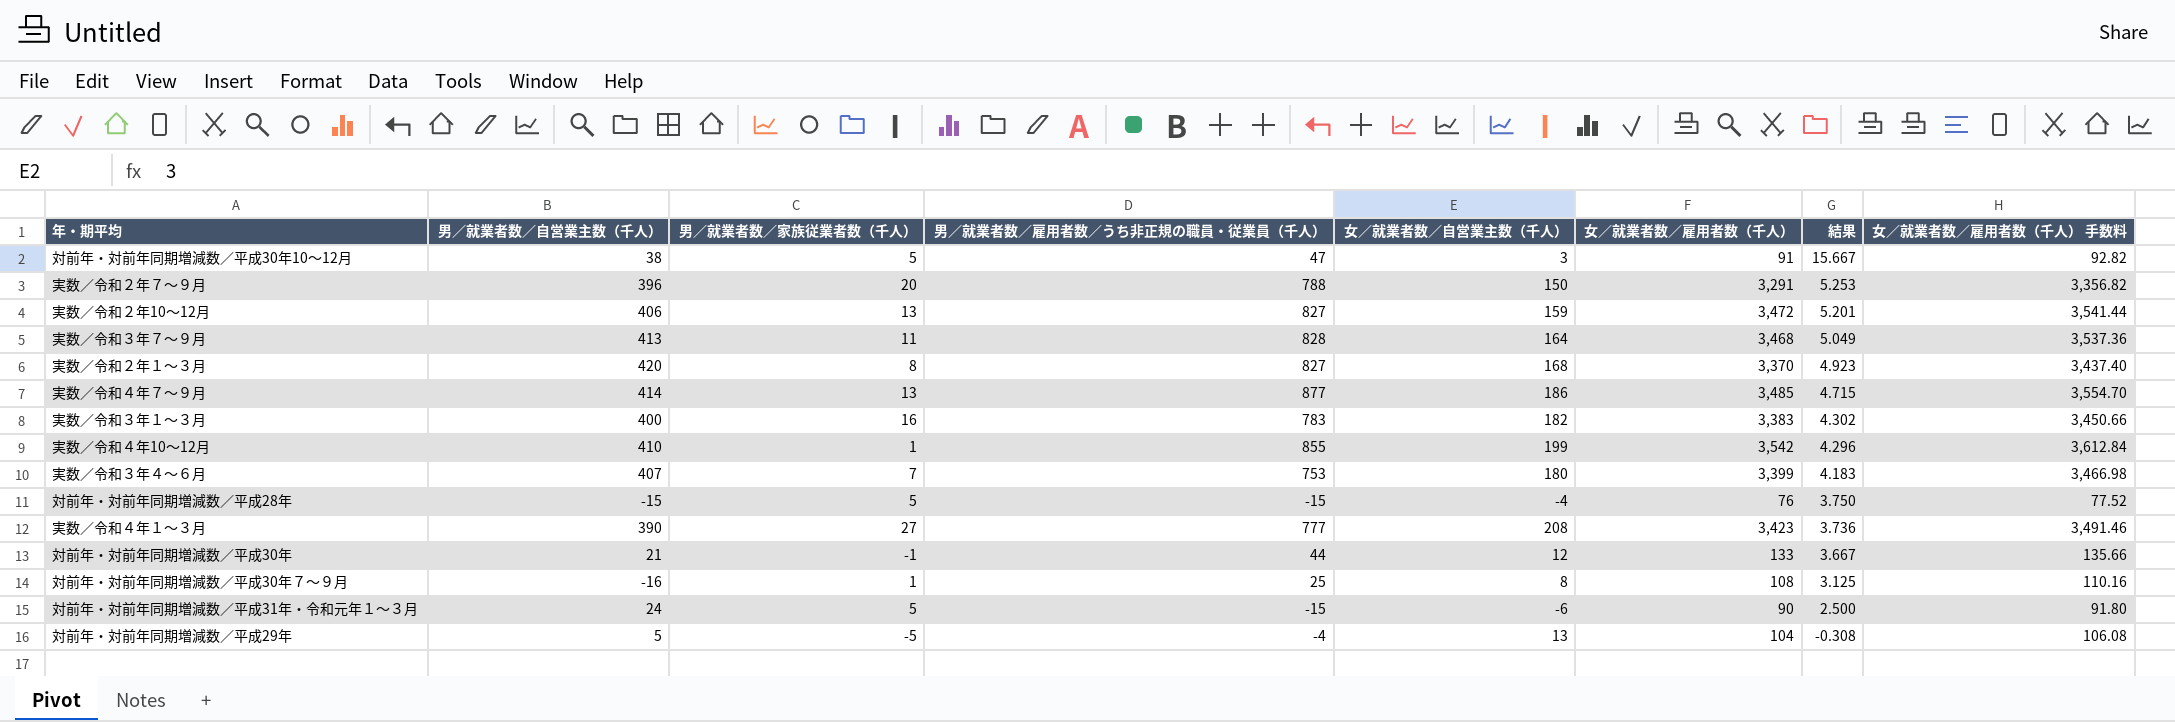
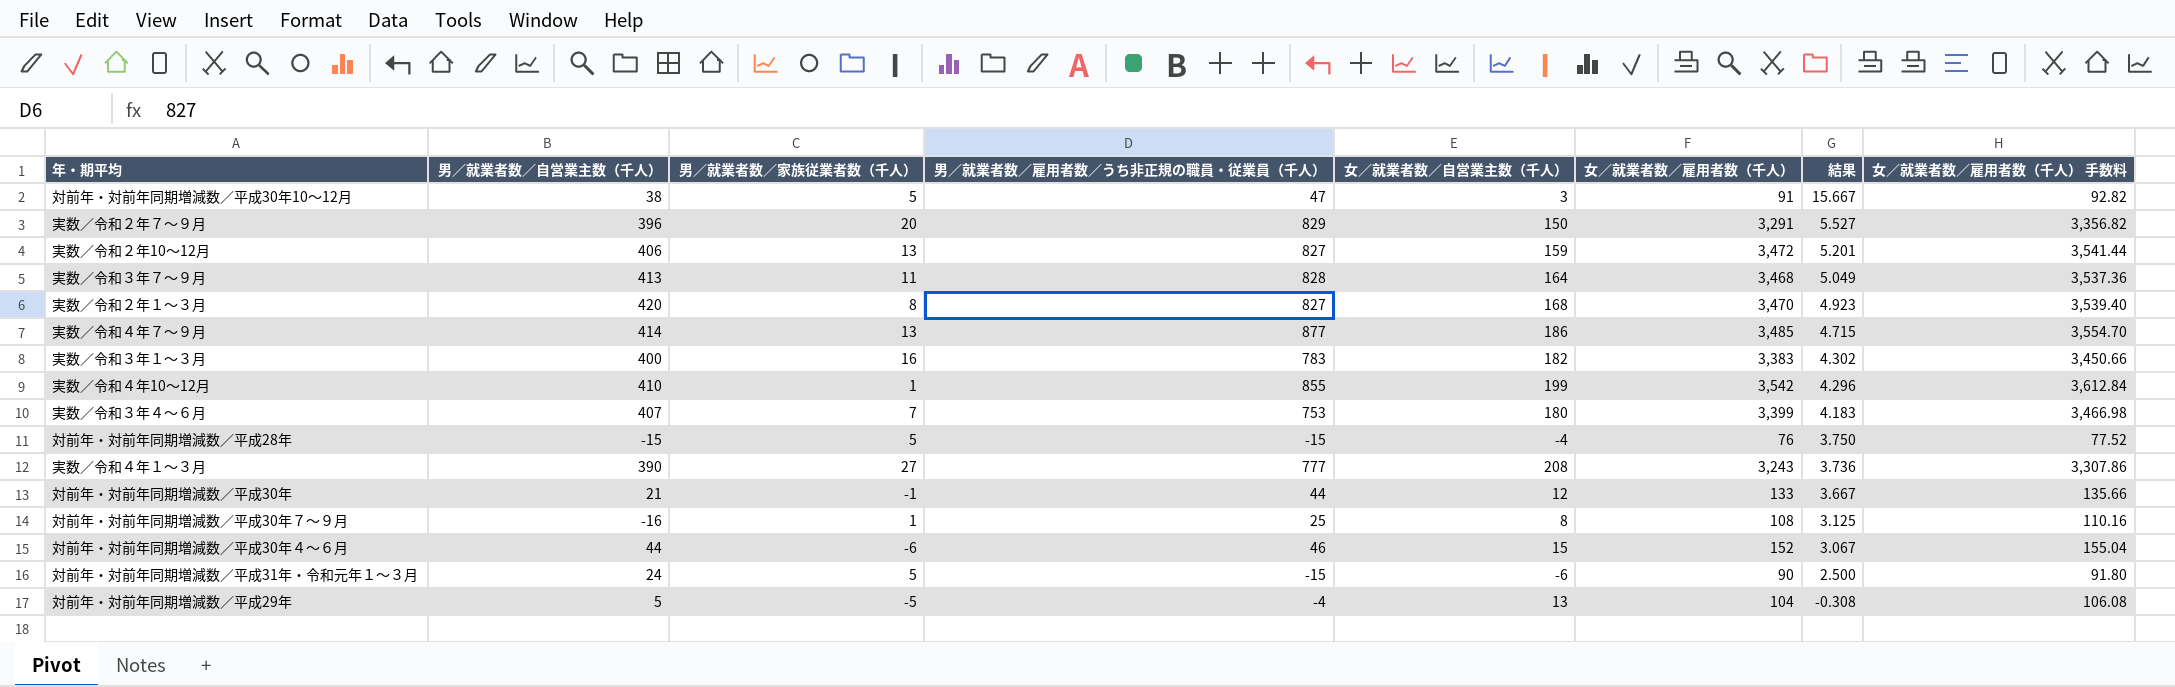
実数／令和２年７～９月 | 男／就業者数／雇用者数／うち非正規の職員・従業員（千人）: 788 -> 829
実数／令和２年７～９月 | 結果: 5.253 -> 5.527
実数／令和２年１～３月 | 女／就業者数／雇用者数（千人）: 3,370 -> 3,470
実数／令和２年１～３月 | 女／就業者数／雇用者数（千人） 手数料: 3,437.40 -> 3,539.40
実数／令和４年１～３月 | 女／就業者数／雇用者数（千人）: 3,423 -> 3,243
実数／令和４年１～３月 | 女／就業者数／雇用者数（千人） 手数料: 3,491.46 -> 3,307.86
row 対前年・対前年同期増減数／平成30年４～６月: none -> 44 | -6 | 46 | 15 | 152 | 3.067 | 155.04

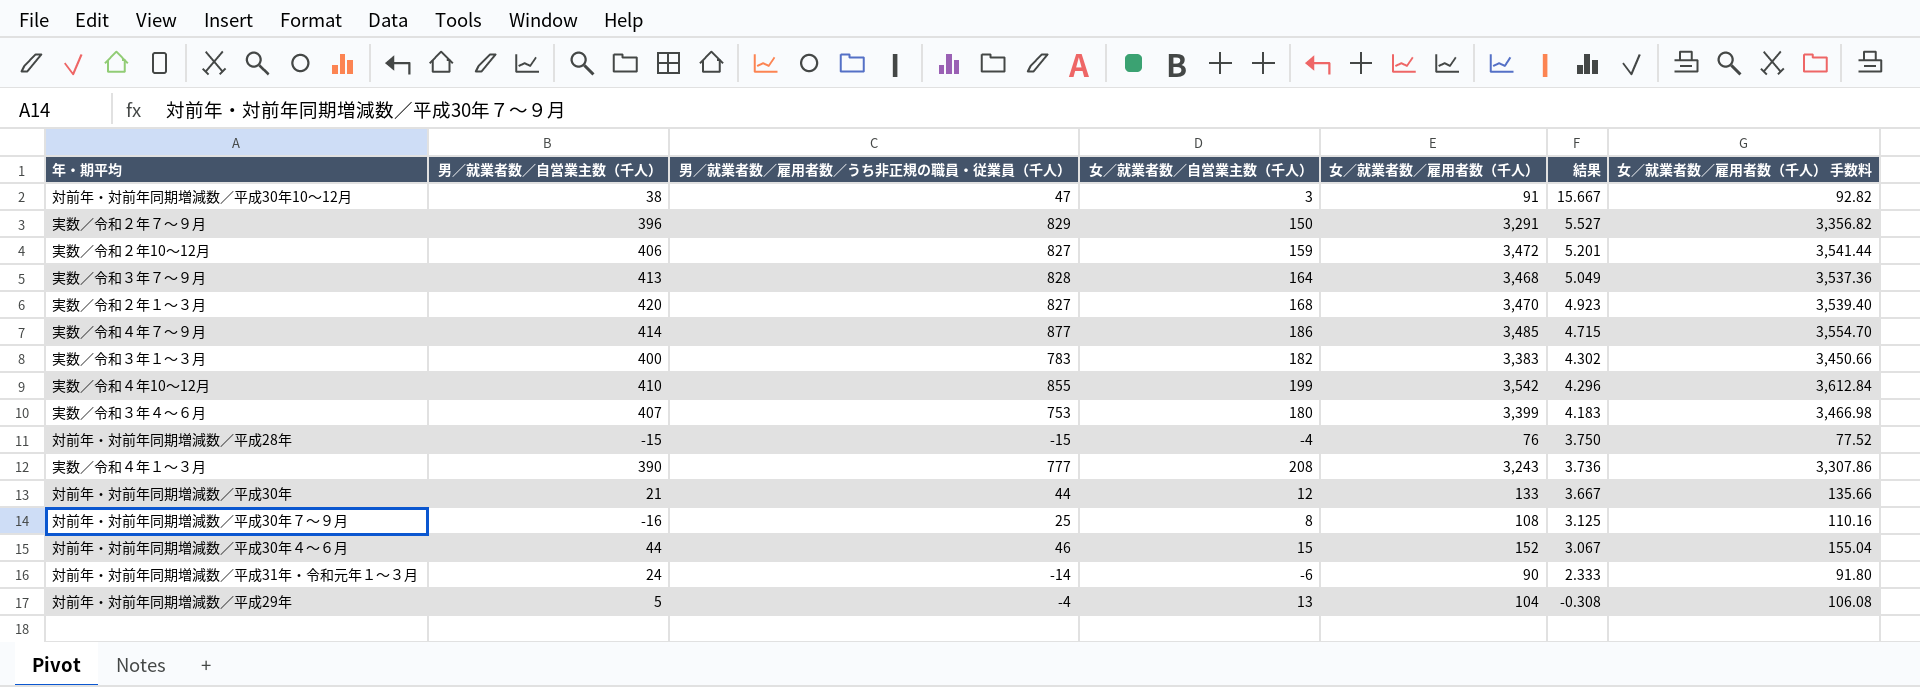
column 男／就業者数／家族従業者数（千人） | position: 3 -> none
対前年・対前年同期増減数／平成31年・令和元年１～３月 | 男／就業者数／雇用者数／うち非正規の職員・従業員（千人）: -15 -> -14
対前年・対前年同期増減数／平成31年・令和元年１～３月 | 結果: 2.500 -> 2.333

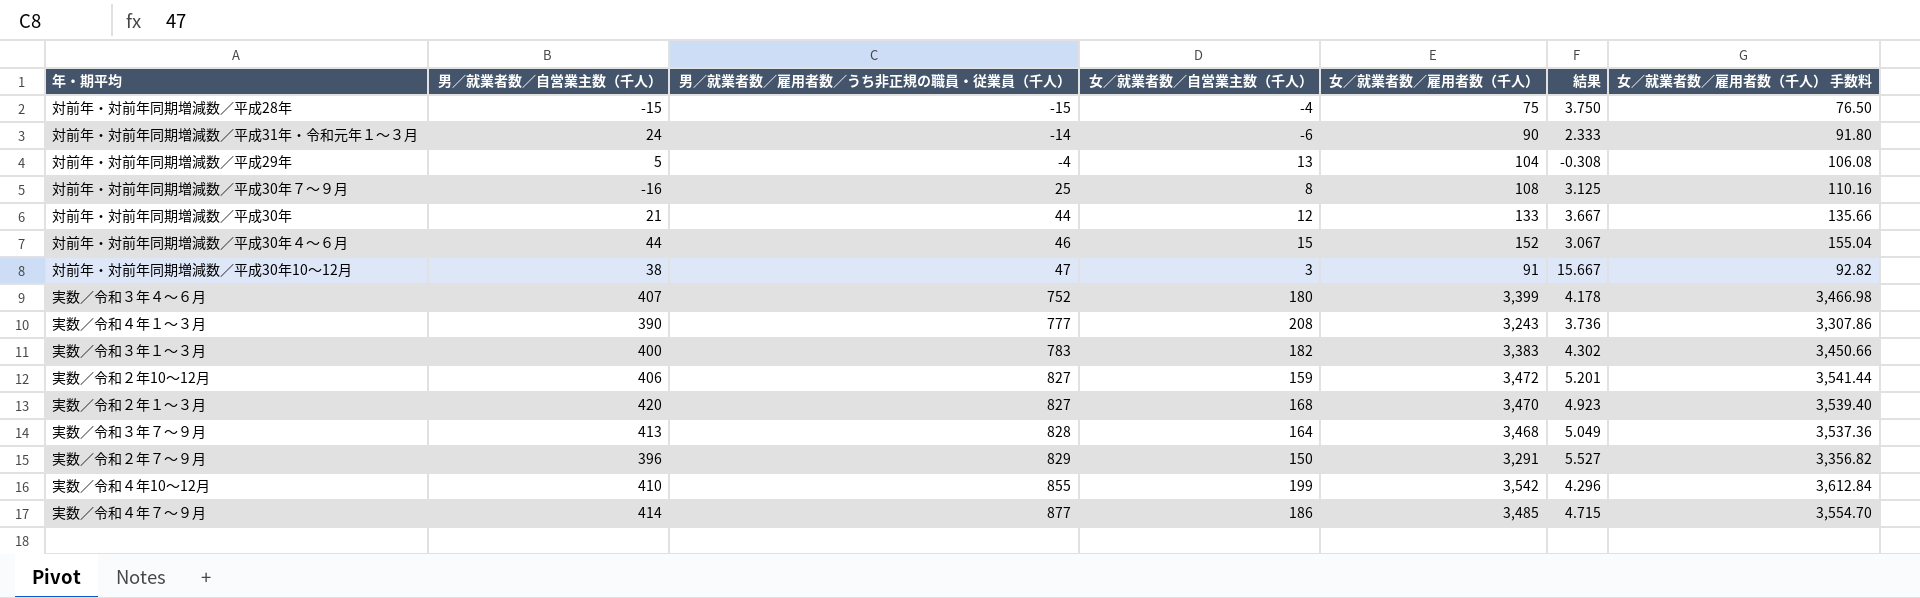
row order: 結果 descending -> 男／就業者数／雇用者数／うち非正規の職員・従業員（千人） ascending
対前年・対前年同期増減数／平成28年 | 女／就業者数／雇用者数（千人）: 76 -> 75
対前年・対前年同期増減数／平成28年 | 女／就業者数／雇用者数（千人） 手数料: 77.52 -> 76.50
実数／令和３年４～６月 | 男／就業者数／雇用者数／うち非正規の職員・従業員（千人）: 753 -> 752
実数／令和３年４～６月 | 結果: 4.183 -> 4.178

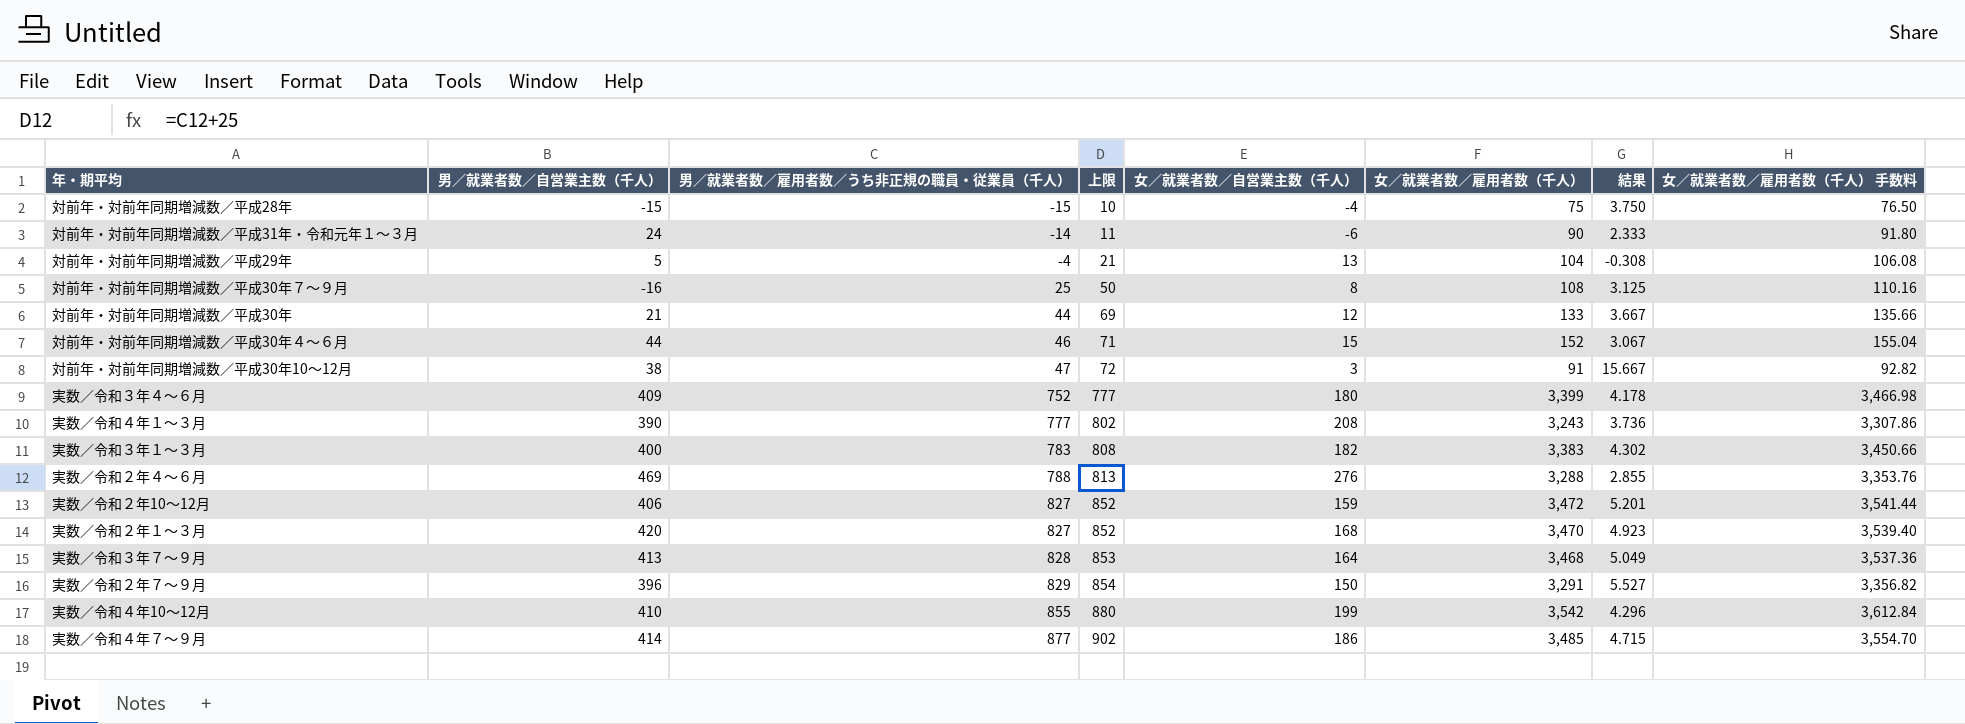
column 上限 | formula: none -> [男／就業者数／雇用者数／うち非正規の職員・従業員（千人）] + 25
実数／令和３年４～６月 | 男／就業者数／自営業主数（千人）: 407 -> 409
row 実数／令和２年４～６月: none -> 469 | 788 | 813 | 276 | 3,288 | 2.855 | 3,353.76

